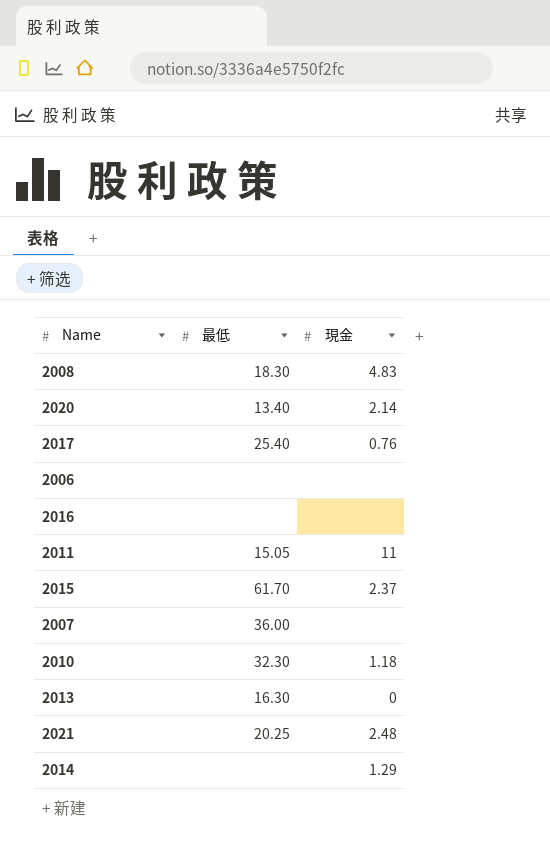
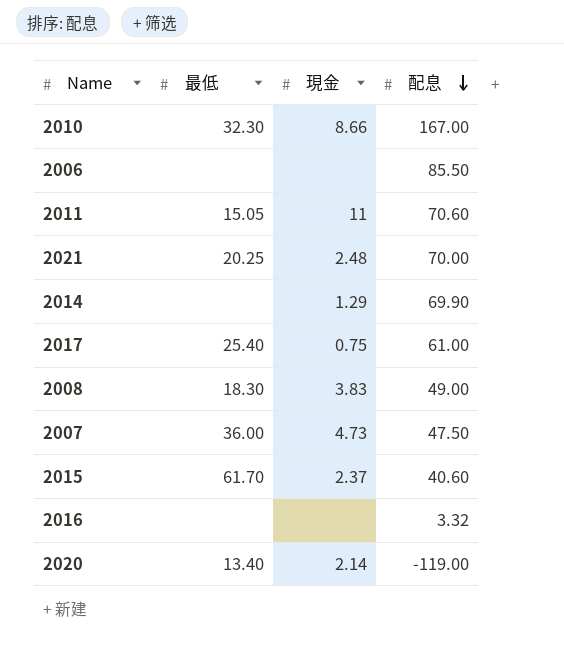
row order: none -> 配息 descending
column 配息 | position: none -> 4
row 2013: 16.30 | 0 -> none
2010 | 現金: 1.18 -> 8.66
2017 | 現金: 0.76 -> 0.75
2008 | 現金: 4.83 -> 3.83
2007 | 現金: none -> 4.73

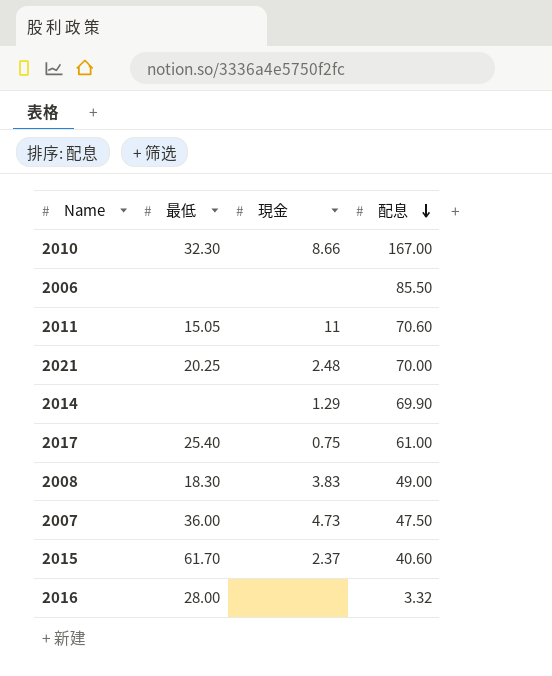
row 2020: 13.40 | 2.14 | -119.00 -> none
2016 | 最低: none -> 28.00

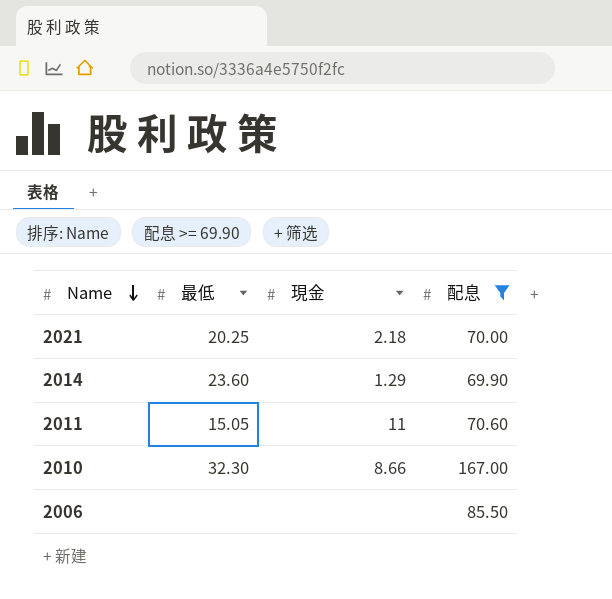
filter: none -> 配息 >= 69.90
row order: 配息 descending -> Name descending
2021 | 現金: 2.48 -> 2.18
2014 | 最低: none -> 23.60

